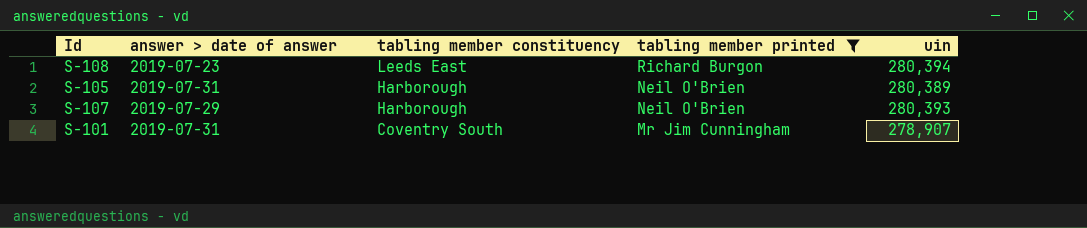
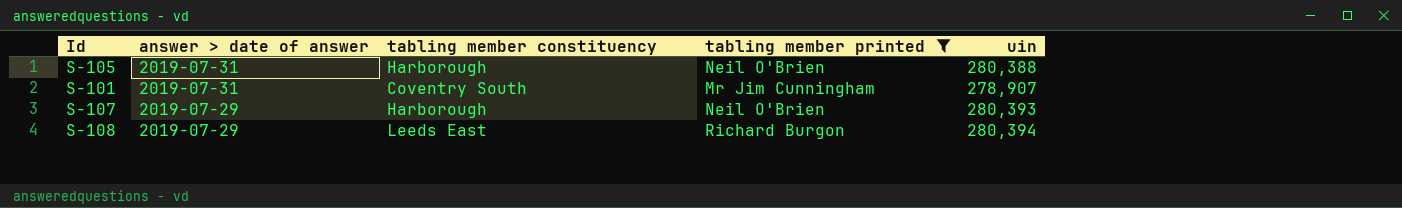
row order: tabling member constituency descending -> answer > date of answer descending
S-105 | uin: 280,389 -> 280,388
S-108 | answer > date of answer: 2019-07-23 -> 2019-07-29

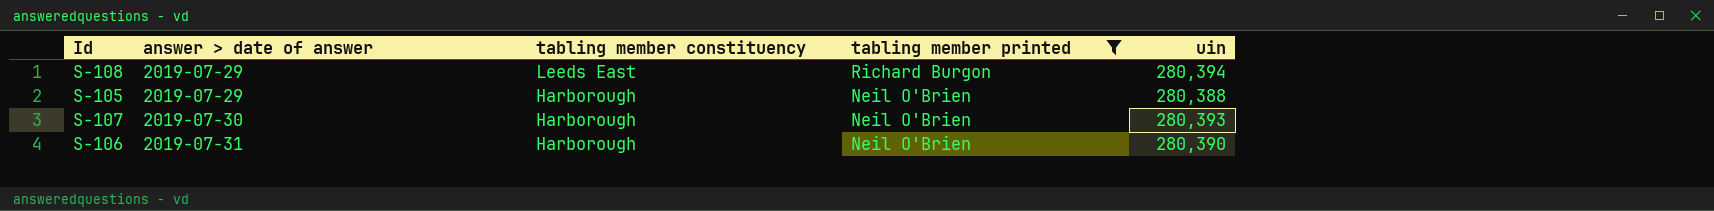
row order: answer > date of answer descending -> answer > date of answer ascending
row S-101: 2019-07-31 | Coventry South | Mr Jim Cunningham | 278,907 -> none
S-105 | answer > date of answer: 2019-07-31 -> 2019-07-29
S-107 | answer > date of answer: 2019-07-29 -> 2019-07-30
row S-106: none -> 2019-07-31 | Harborough | Neil O'Brien | 280,390

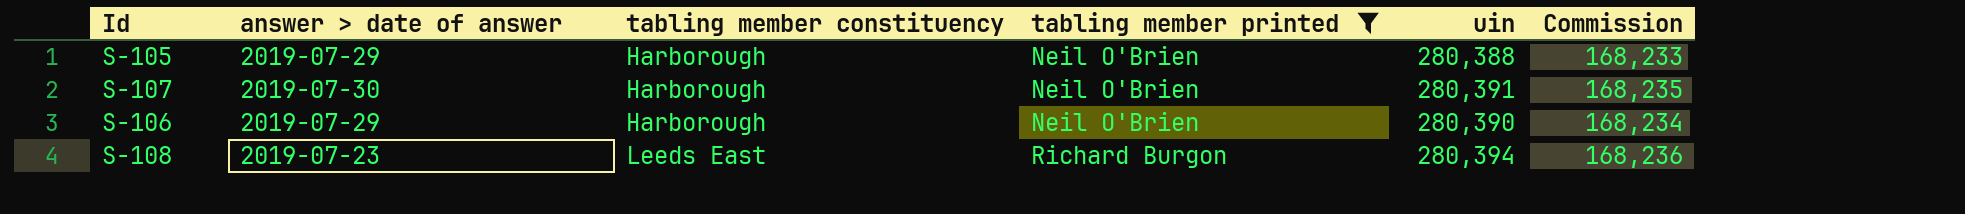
row order: answer > date of answer ascending -> tabling member constituency ascending
column Commission | formula: none -> [uin] * 0.6
S-107 | uin: 280,393 -> 280,391
S-106 | answer > date of answer: 2019-07-31 -> 2019-07-29
S-108 | answer > date of answer: 2019-07-29 -> 2019-07-23

